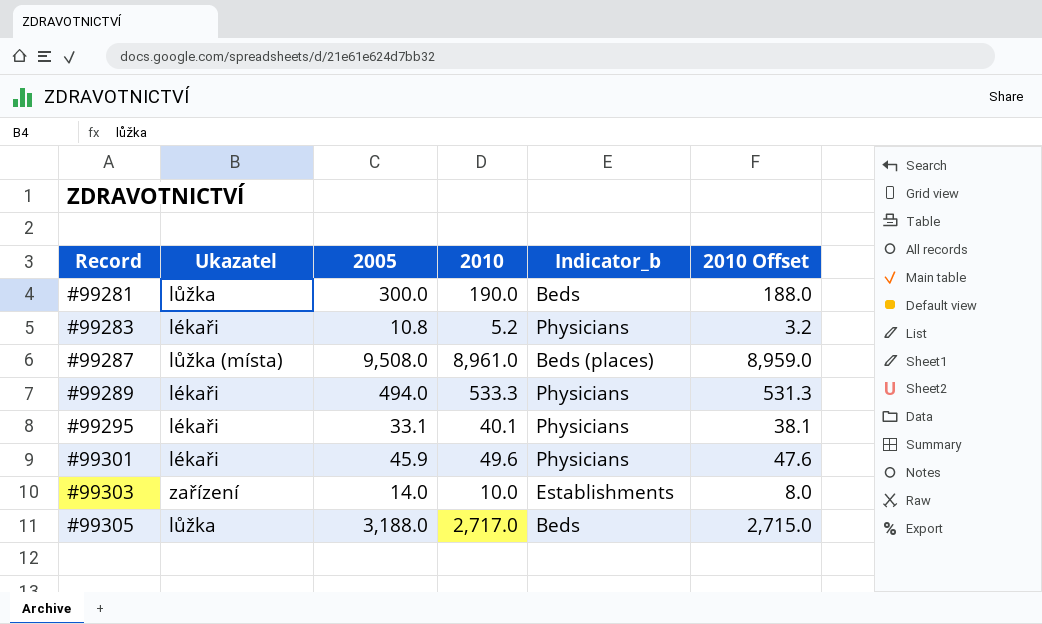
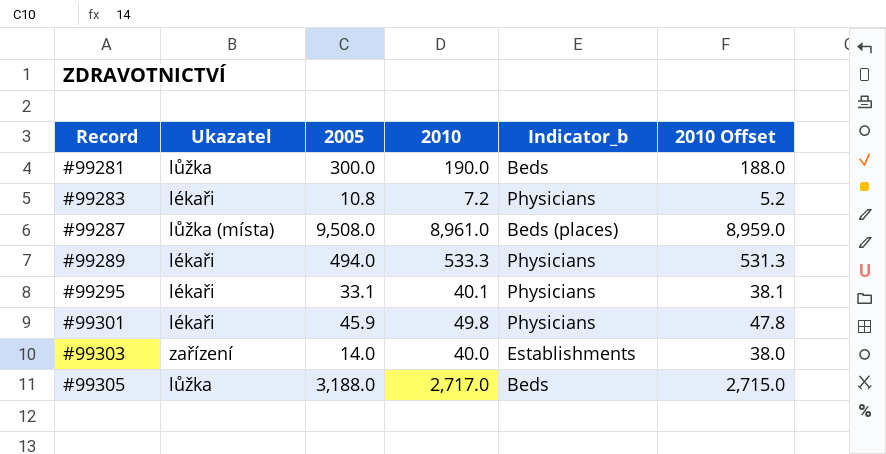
#99283 | 2010: 5.2 -> 7.2
#99283 | 2010 Offset: 3.2 -> 5.2
#99301 | 2010: 49.6 -> 49.8
#99301 | 2010 Offset: 47.6 -> 47.8
#99303 | 2010: 10.0 -> 40.0
#99303 | 2010 Offset: 8.0 -> 38.0

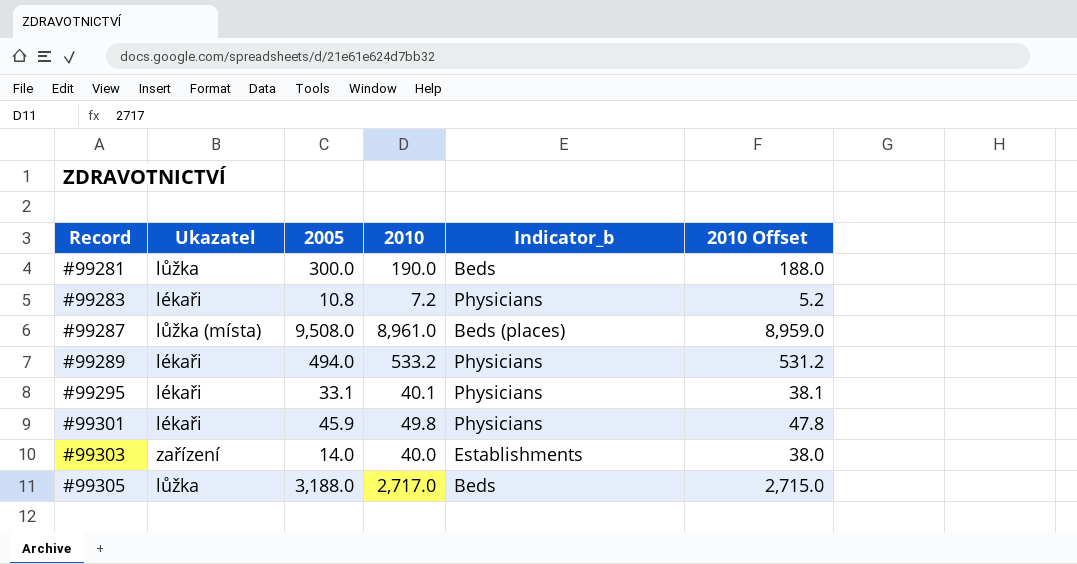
#99289 | 2010: 533.3 -> 533.2
#99289 | 2010 Offset: 531.3 -> 531.2

